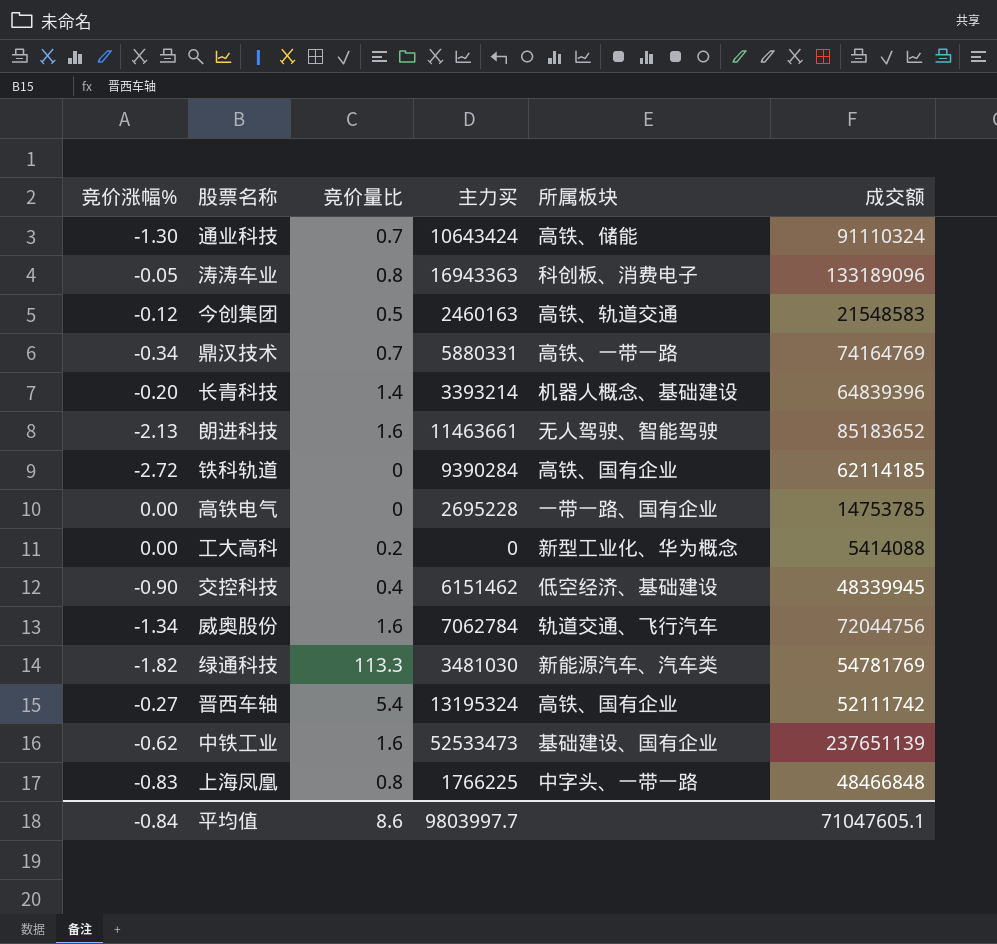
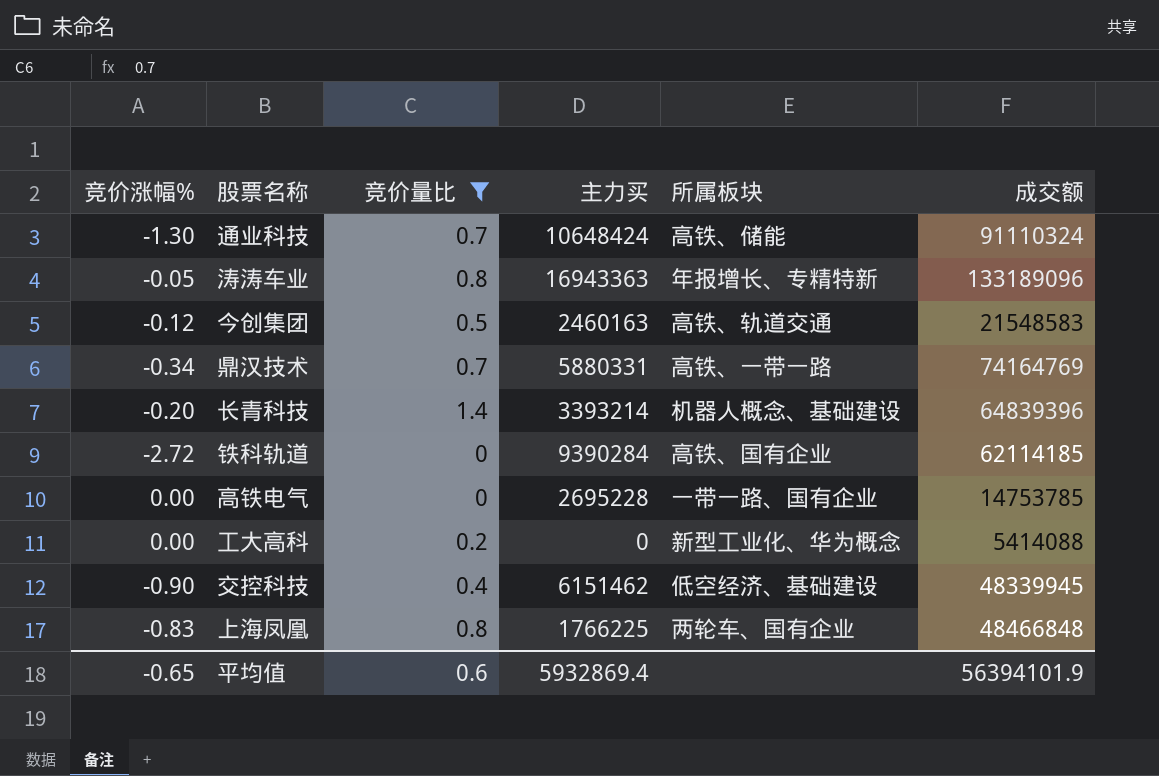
filter: none -> 竞价量比 <= 1.4
通业科技 | 主力买: 10643424 -> 10648424
涛涛车业 | 所属板块: 科创板、消费电子 -> 年报增长、专精特新
上海凤凰 | 所属板块: 中字头、一带一路 -> 两轮车、国有企业
平均值 | 竞价涨幅%: -0.84 -> -0.65
平均值 | 竞价量比: 8.6 -> 0.6
平均值 | 主力买: 9803997.7 -> 5932869.4
平均值 | 成交额: 71047605.1 -> 56394101.9

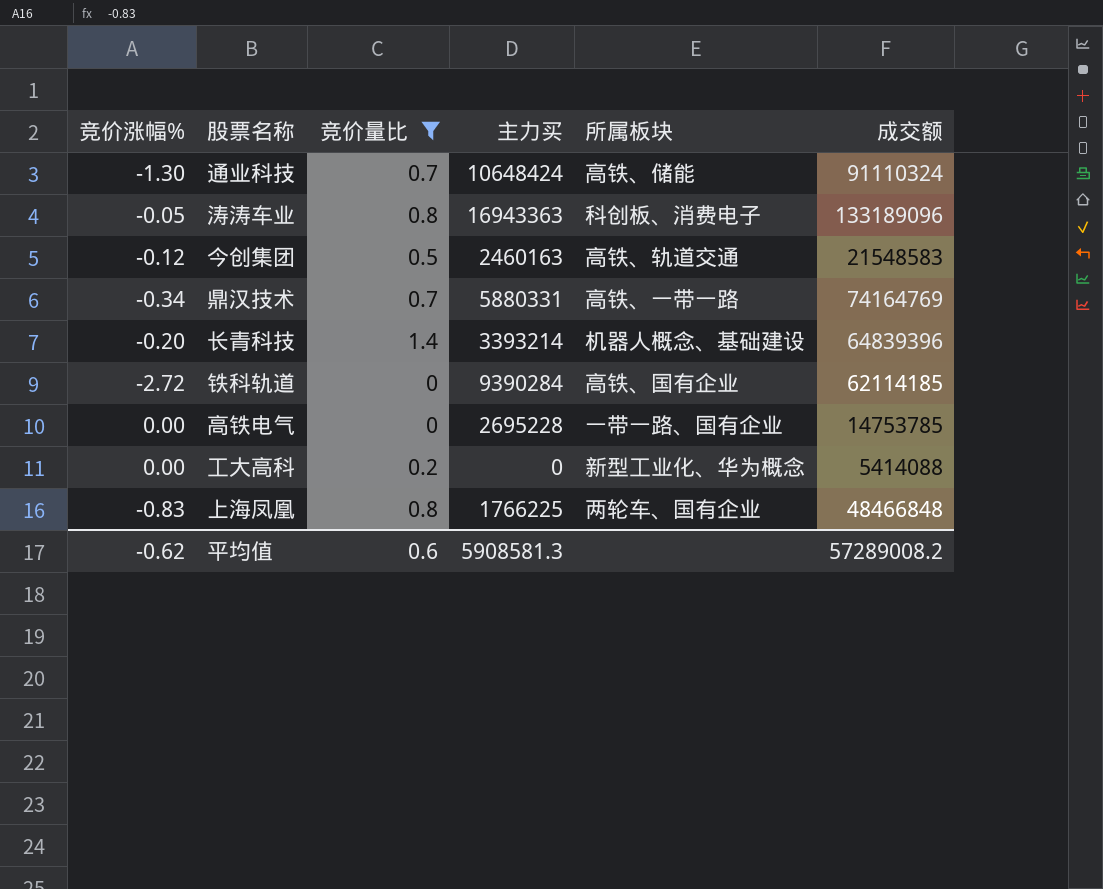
row 交控科技: -0.90 | 0.4 | 6151462 | 低空经济、基础建设 | 48339945 -> none
涛涛车业 | 所属板块: 年报增长、专精特新 -> 科创板、消费电子
平均值 | 竞价涨幅%: -0.65 -> -0.62
平均值 | 主力买: 5932869.4 -> 5908581.3
平均值 | 成交额: 56394101.9 -> 57289008.2

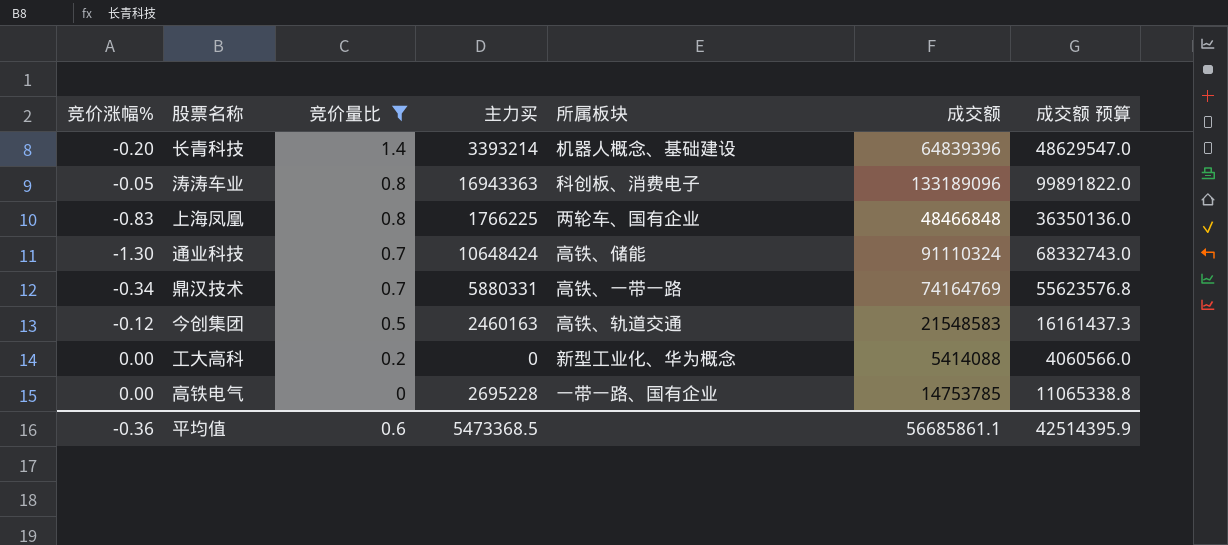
row order: none -> 竞价量比 descending
column 成交额 预算 | formula: none -> [成交额] * 0.75
row 铁科轨道: -2.72 | 0 | 9390284 | 高铁、国有企业 | 62114185 -> none
平均值 | 竞价涨幅%: -0.62 -> -0.36
平均值 | 主力买: 5908581.3 -> 5473368.5
平均值 | 成交额: 57289008.2 -> 56685861.1

